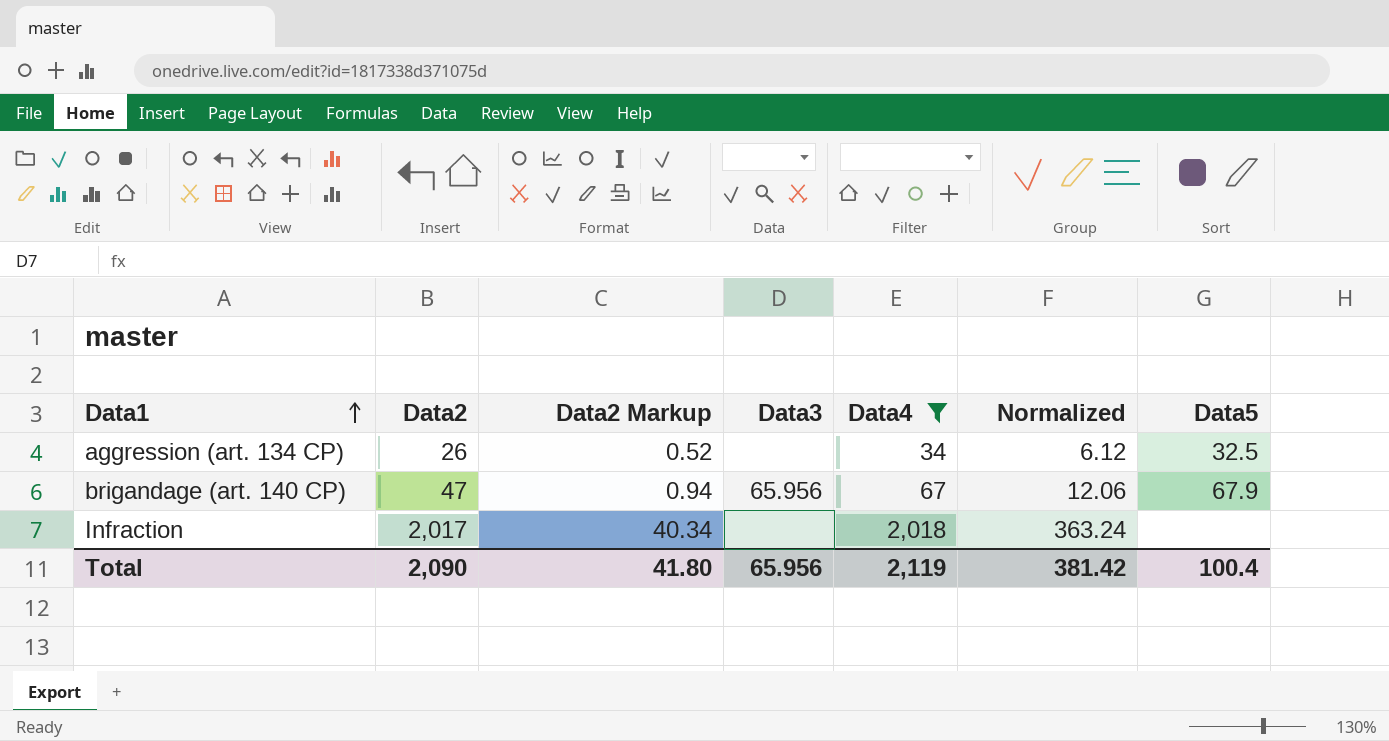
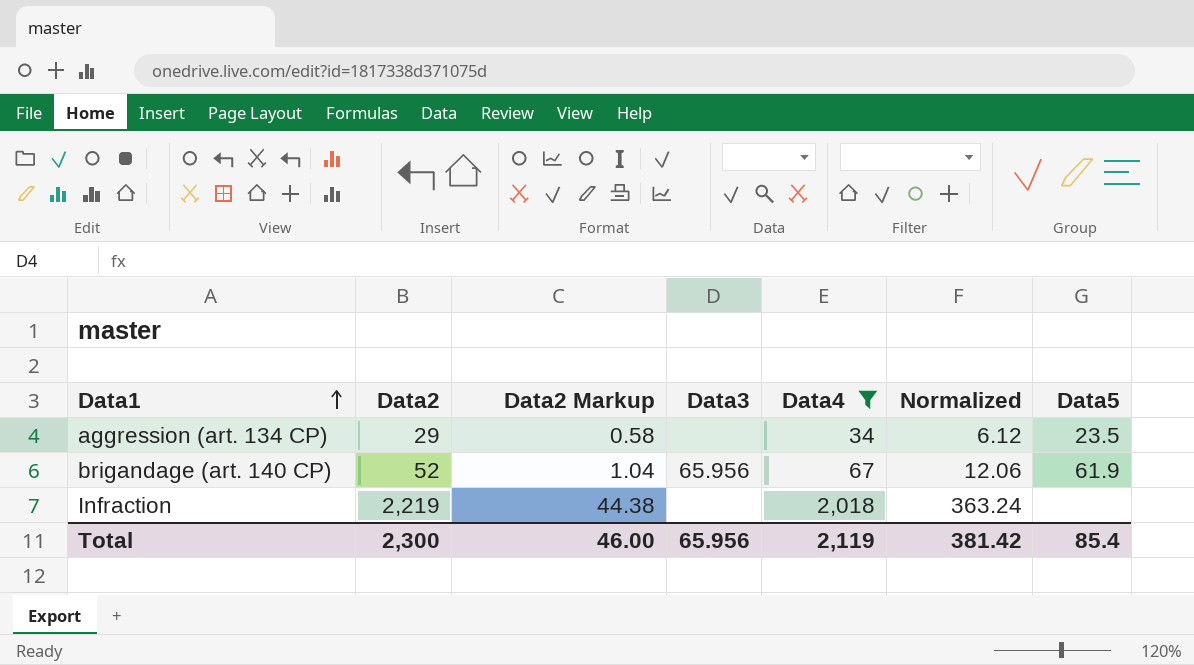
aggression (art. 134 CP) | Data2: 26 -> 29
aggression (art. 134 CP) | Data2 Markup: 0.52 -> 0.58
aggression (art. 134 CP) | Data5: 32.5 -> 23.5
brigandage (art. 140 CP) | Data2: 47 -> 52
brigandage (art. 140 CP) | Data2 Markup: 0.94 -> 1.04
brigandage (art. 140 CP) | Data5: 67.9 -> 61.9
Infraction | Data2: 2,017 -> 2,219
Infraction | Data2 Markup: 40.34 -> 44.38
Total | Data2: 2,090 -> 2,300
Total | Data2 Markup: 41.80 -> 46.00
Total | Data5: 100.4 -> 85.4

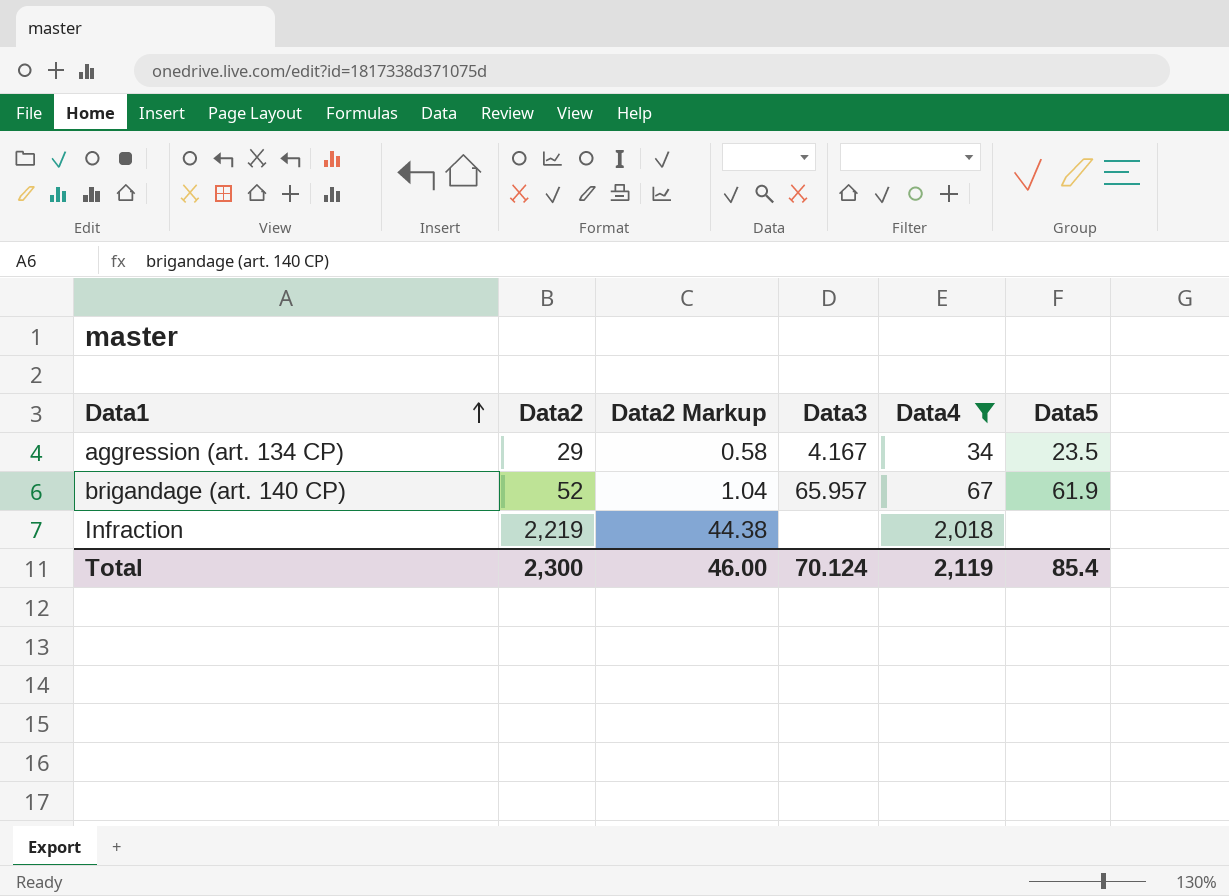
column Normalized | formula: [Data4] * 0.18 -> none
aggression (art. 134 CP) | Data3: none -> 4.167
brigandage (art. 140 CP) | Data3: 65.956 -> 65.957
Total | Data3: 65.956 -> 70.124

